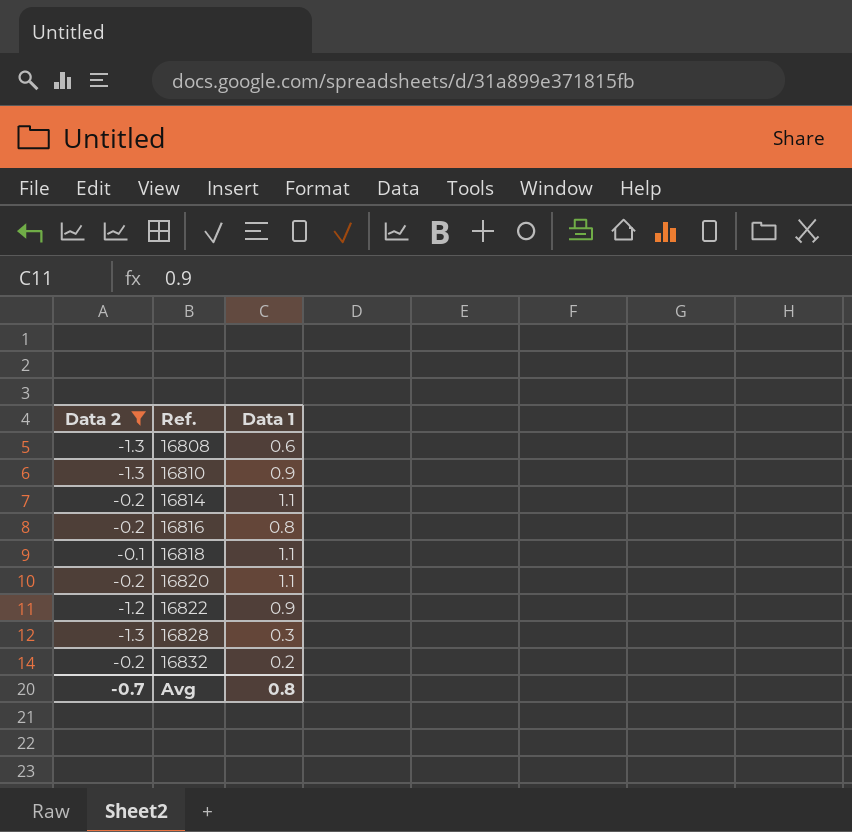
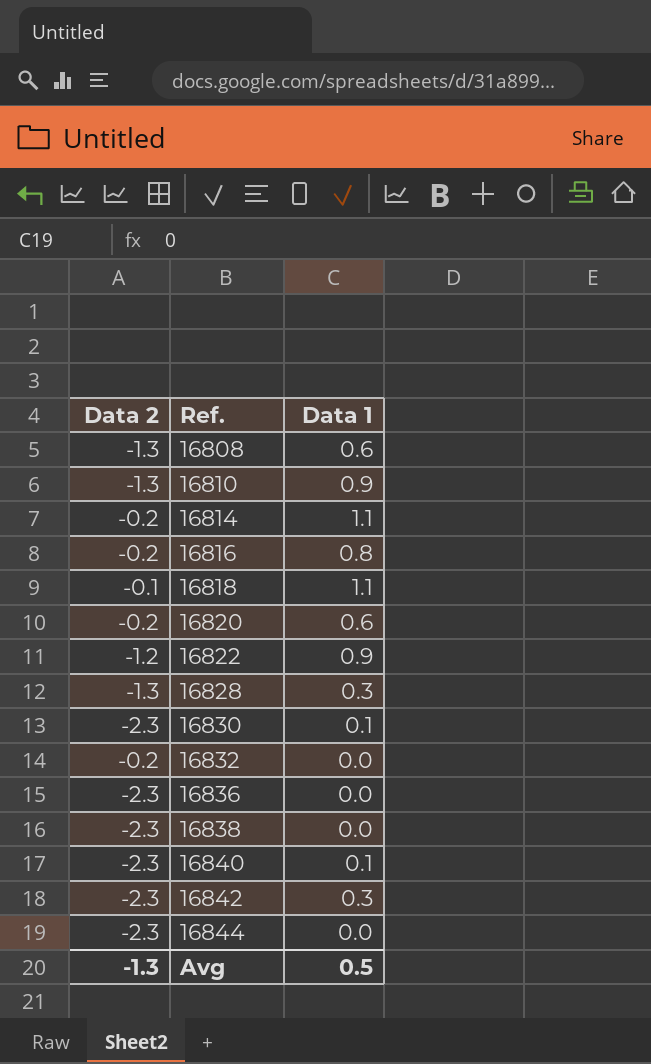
filter: Data 2 != -2.3 -> none
16820 | Data 1: 1.1 -> 0.6
16832 | Data 1: 0.2 -> 0.0
Avg | Data 2: -0.7 -> -1.3
Avg | Data 1: 0.8 -> 0.5

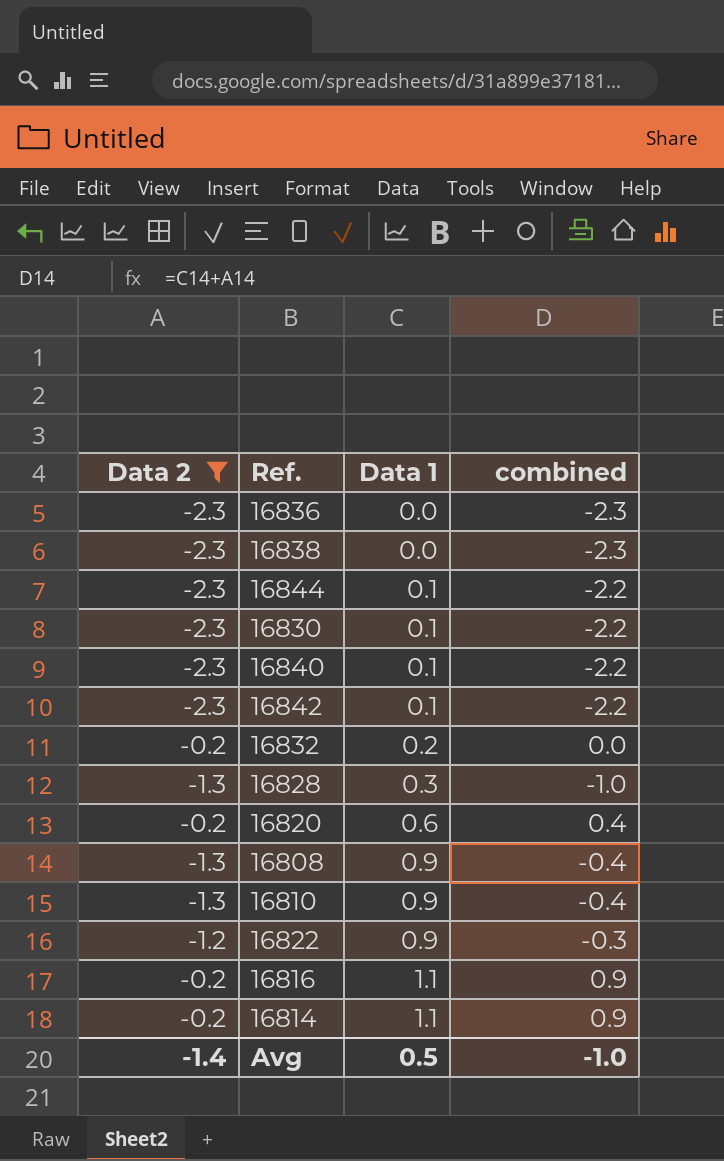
filter: none -> Data 2 != -0.1
row order: Ref. ascending -> Data 1 ascending
column combined | formula: none -> [Data 2] + [Data 1]
16844 | Data 1: 0.0 -> 0.1
16842 | Data 1: 0.3 -> 0.1
16832 | Data 1: 0.0 -> 0.2
16808 | Data 1: 0.6 -> 0.9
16816 | Data 1: 0.8 -> 1.1
Avg | Data 2: -1.3 -> -1.4

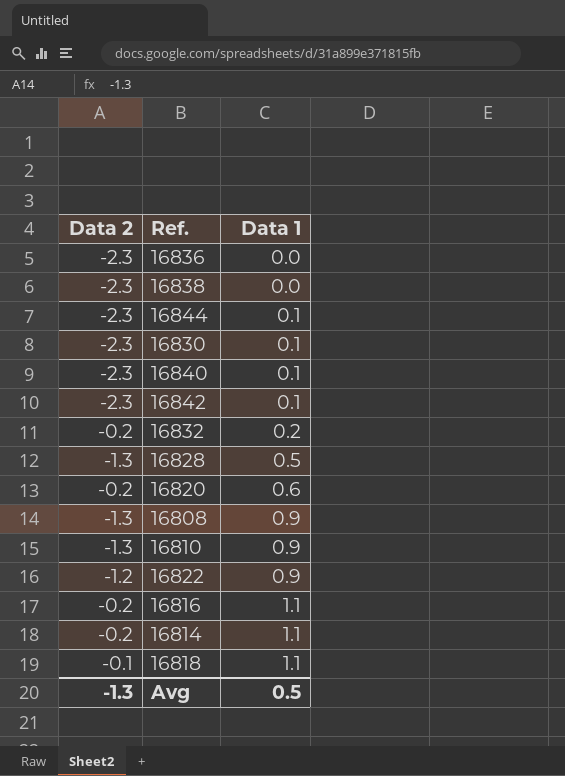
filter: Data 2 != -0.1 -> none
column combined | formula: [Data 2] + [Data 1] -> none
16828 | Data 1: 0.3 -> 0.5
Avg | Data 2: -1.4 -> -1.3

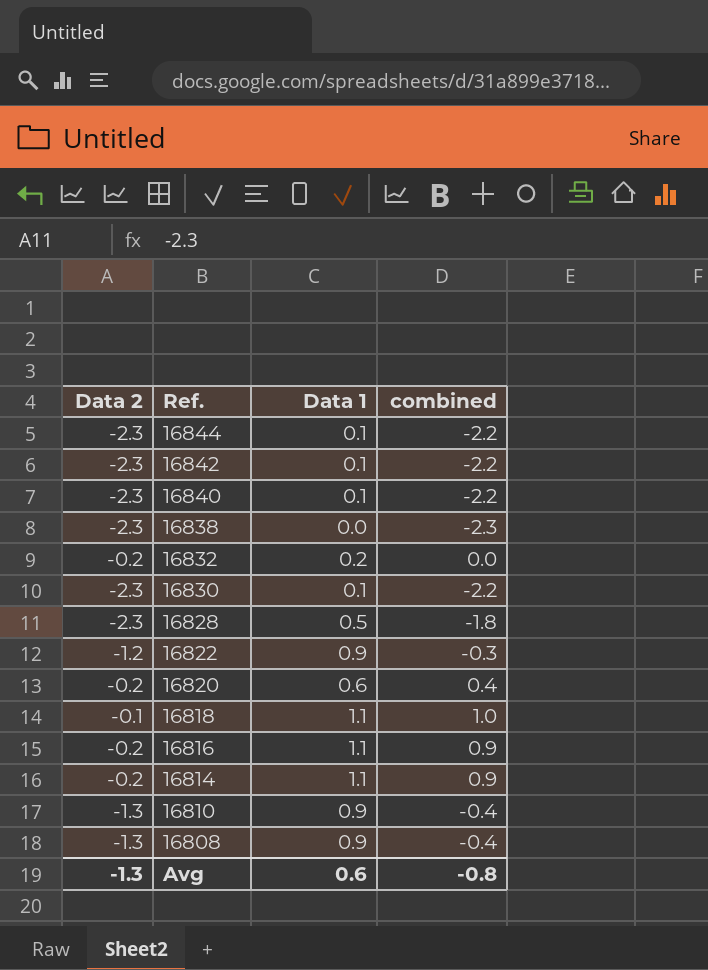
row order: Data 1 ascending -> Ref. descending
column combined | formula: none -> [Data 2] + [Data 1]
row 16836: -2.3 | 0.0 -> none
16828 | Data 2: -1.3 -> -2.3
Avg | Data 1: 0.5 -> 0.6

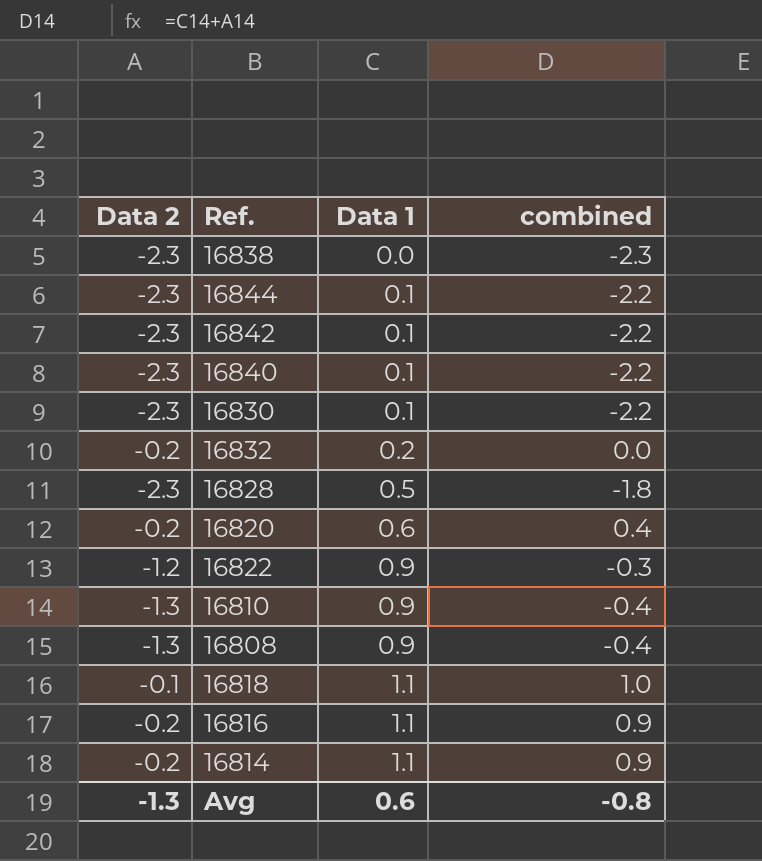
row order: Ref. descending -> Data 1 ascending

